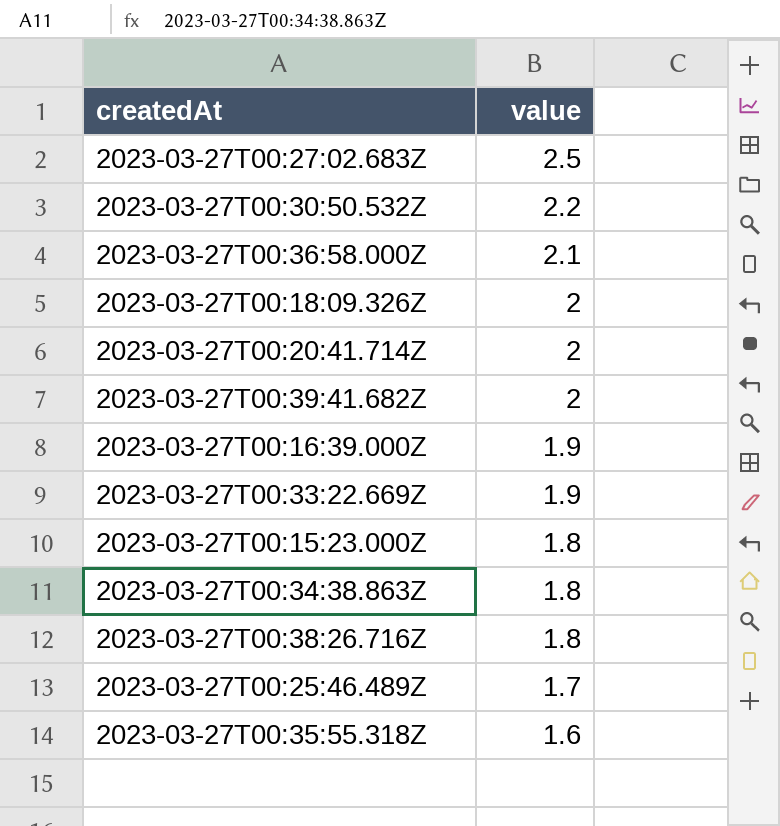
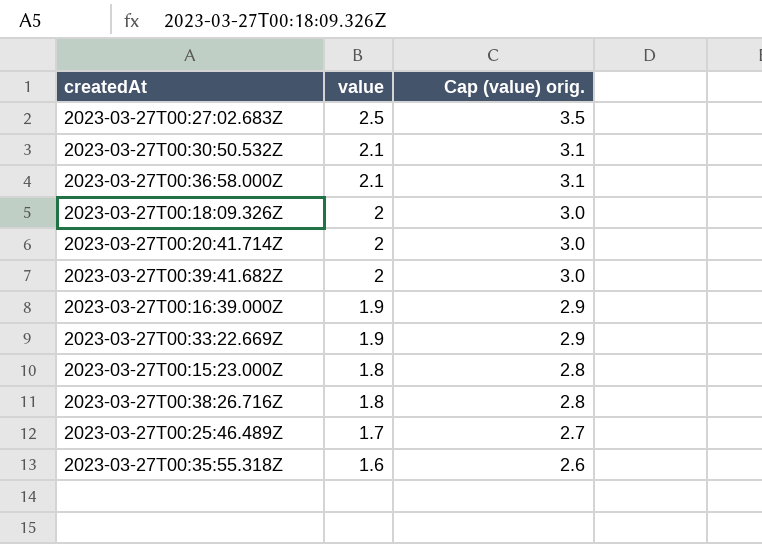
column Cap (value) orig. | formula: none -> [value] + 1
row 2023-03-27T00:34:38.863Z: 1.8 -> none
2023-03-27T00:30:50.532Z | value: 2.2 -> 2.1

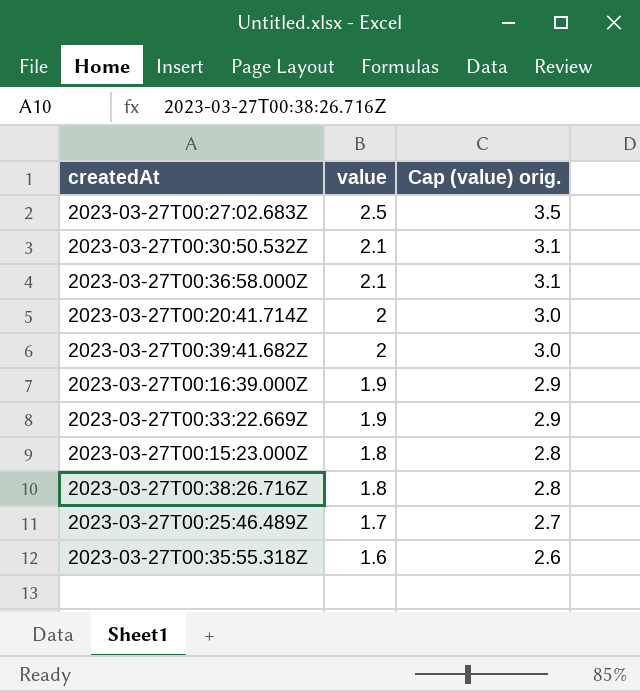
row 2023-03-27T00:18:09.326Z: 2 | 3.0 -> none

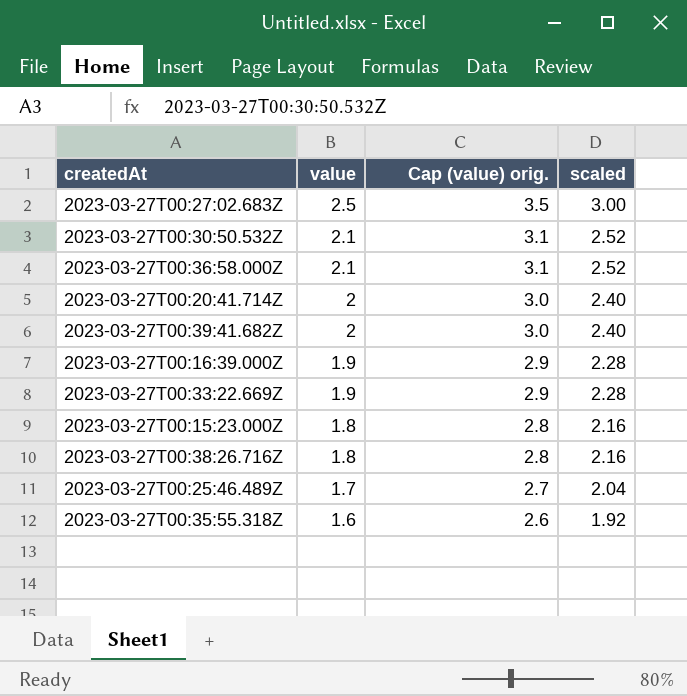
column scaled | formula: none -> [value] * 1.2

